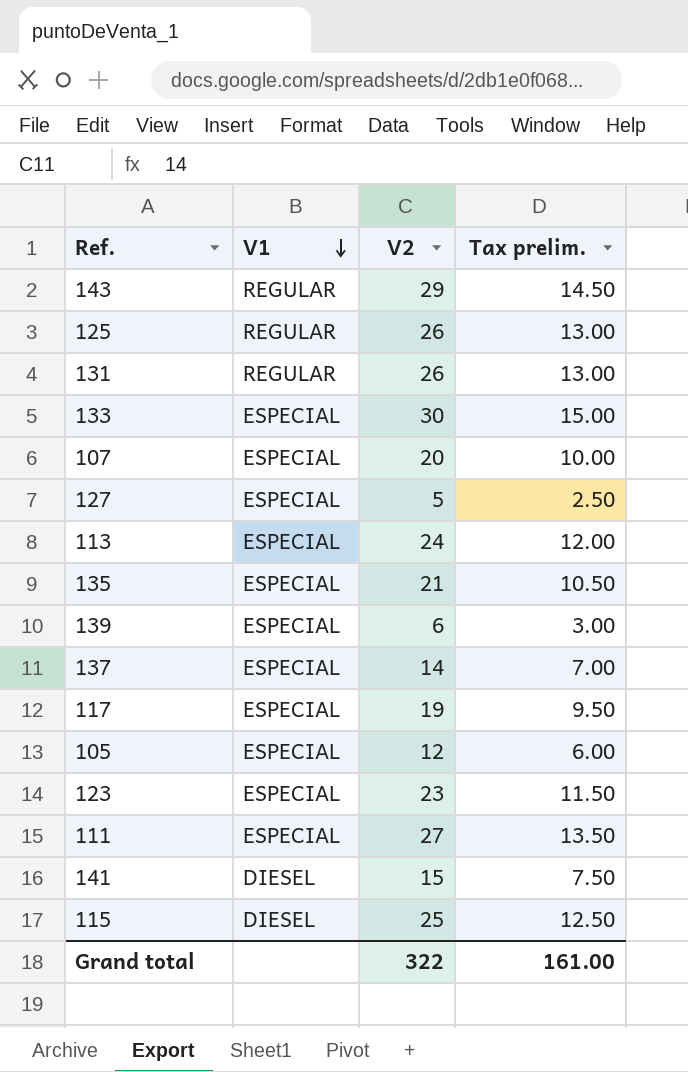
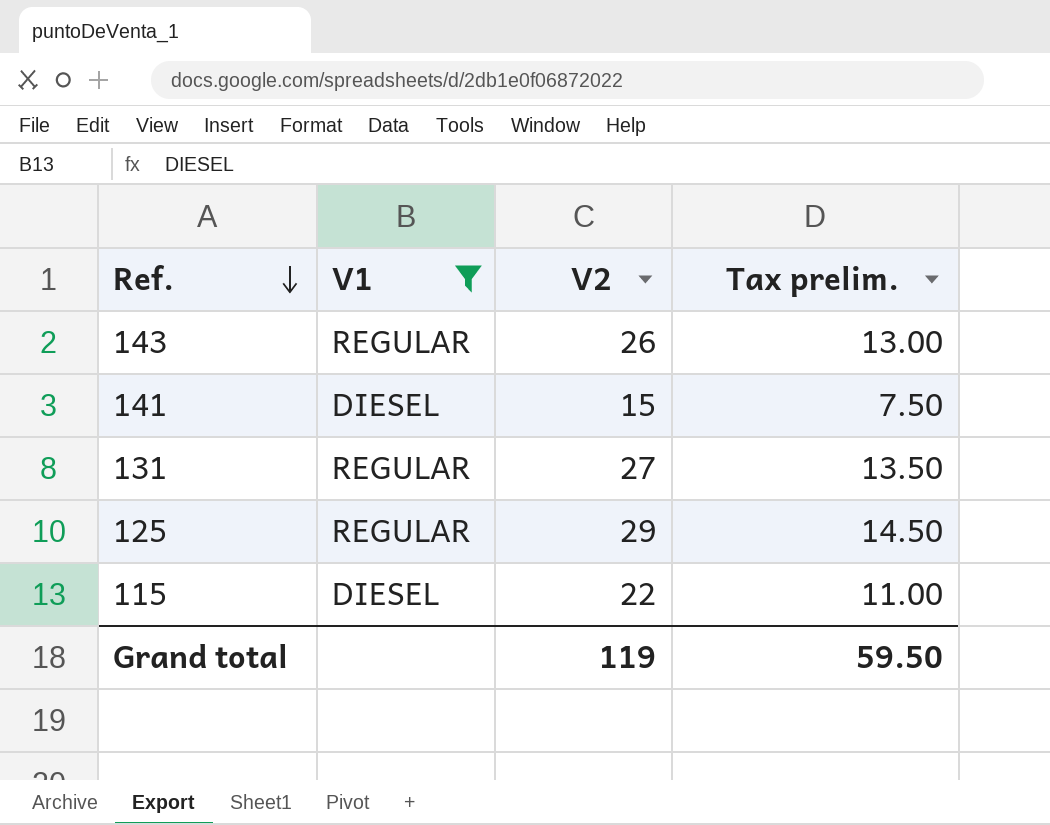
filter: none -> V1 != ESPECIAL
row order: V1 descending -> Ref. descending
143 | V2: 29 -> 26
143 | Tax prelim.: 14.50 -> 13.00
131 | V2: 26 -> 27
131 | Tax prelim.: 13.00 -> 13.50
125 | V2: 26 -> 29
125 | Tax prelim.: 13.00 -> 14.50
115 | V2: 25 -> 22
115 | Tax prelim.: 12.50 -> 11.00
Grand total | V2: 322 -> 119
Grand total | Tax prelim.: 161.00 -> 59.50

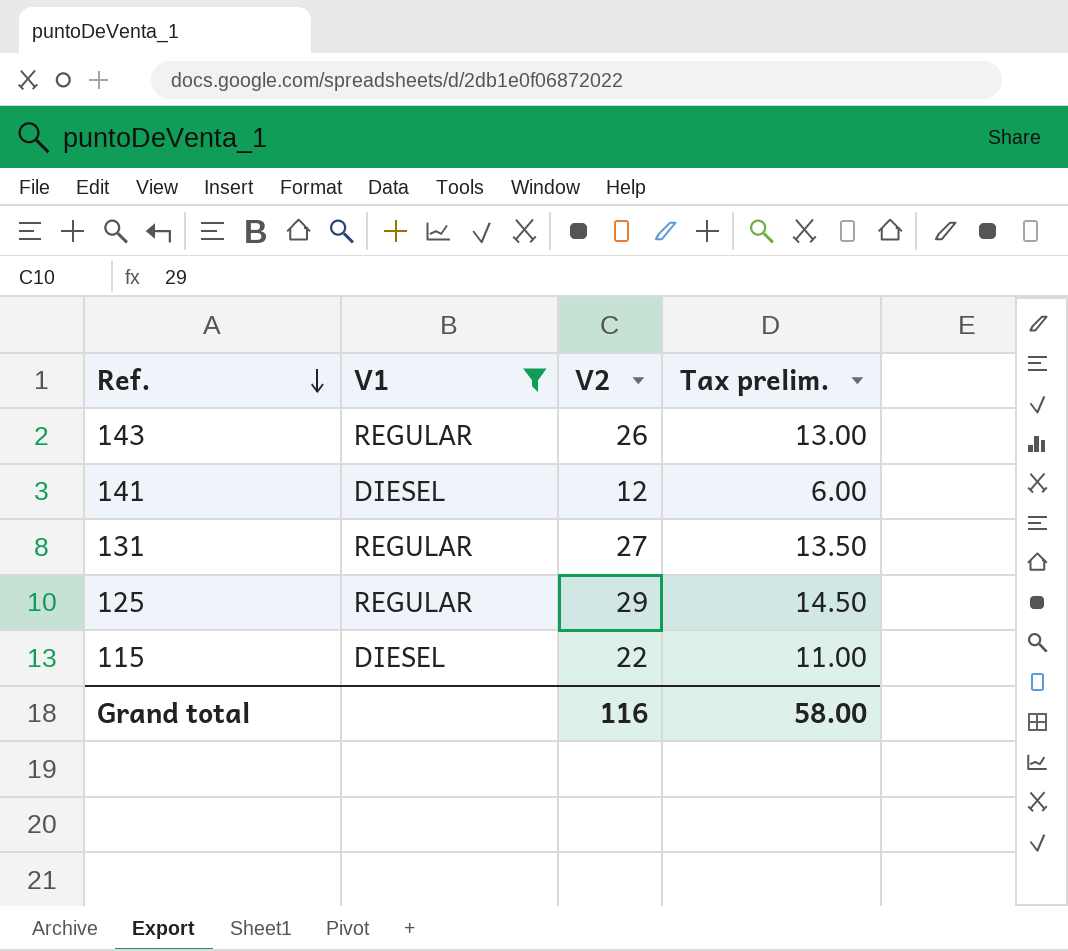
141 | V2: 15 -> 12
141 | Tax prelim.: 7.50 -> 6.00
Grand total | V2: 119 -> 116
Grand total | Tax prelim.: 59.50 -> 58.00

